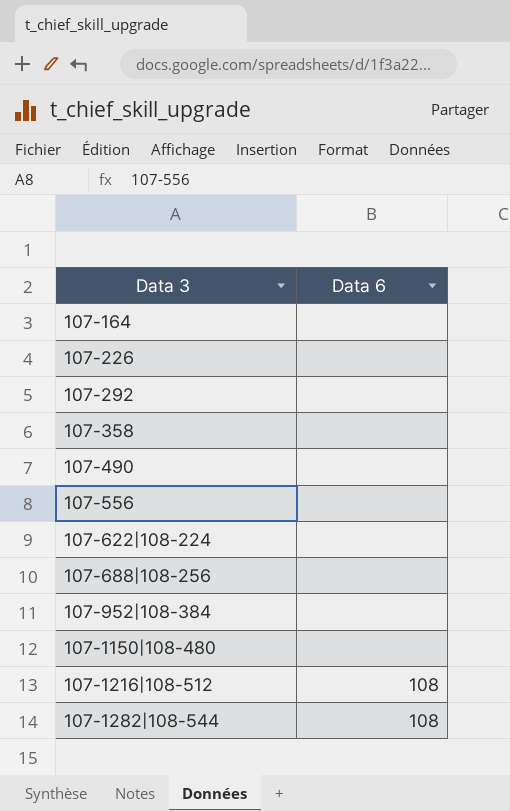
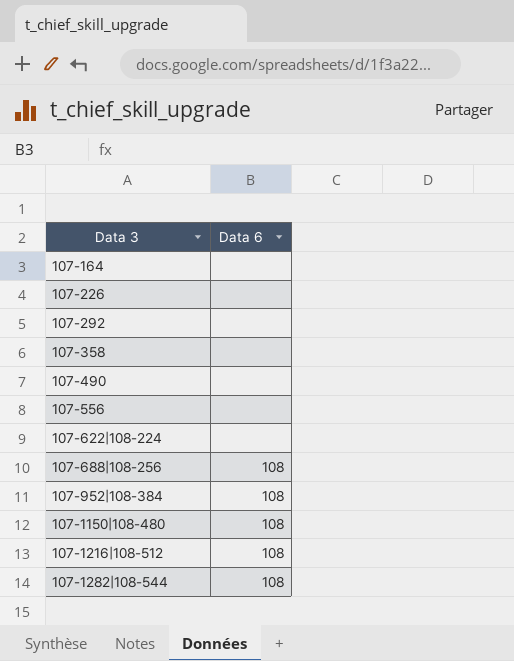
107-688|108-256 | Data 6: none -> 108
107-952|108-384 | Data 6: none -> 108
107-1150|108-480 | Data 6: none -> 108

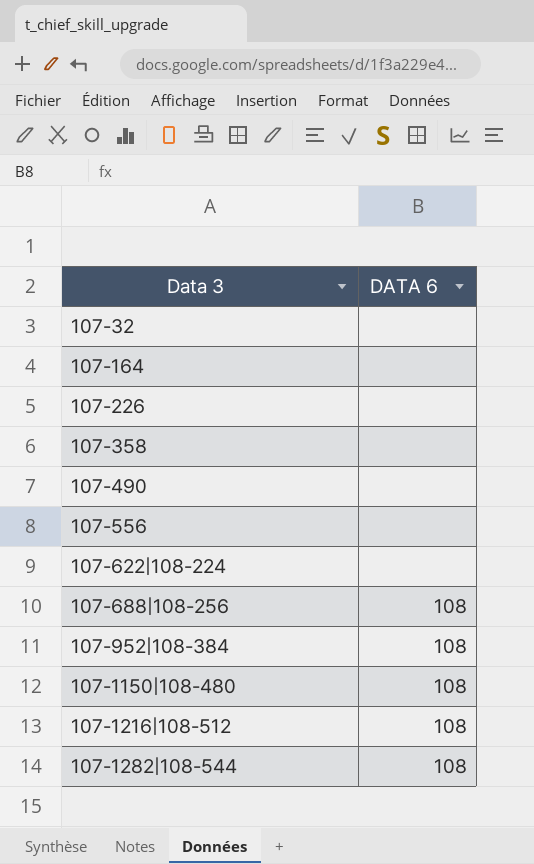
column name: Data 6 -> DATA 6
row 107-292: none -> none
row 107-32: none -> none

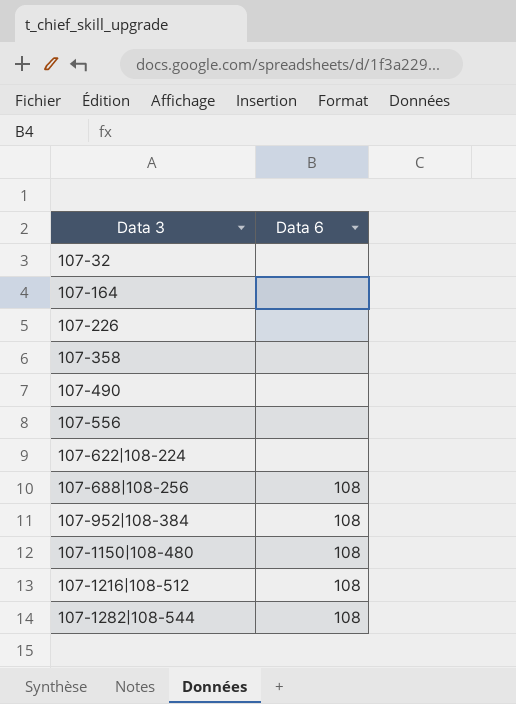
column name: DATA 6 -> Data 6

